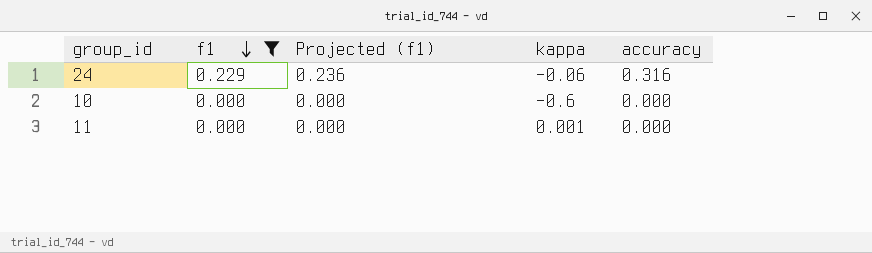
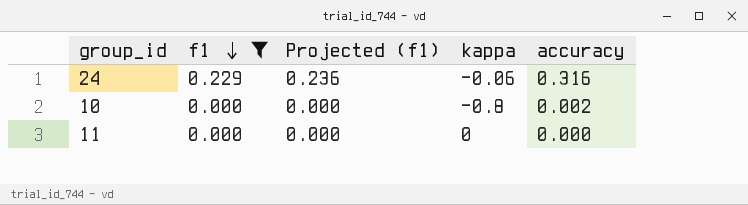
10 | kappa: -0.6 -> -0.8
10 | accuracy: 0.000 -> 0.002
11 | kappa: 0.001 -> 0

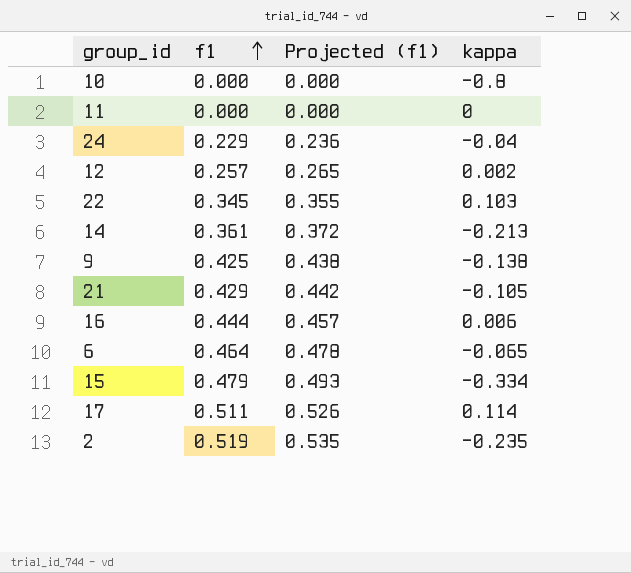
filter: f1 <= 0.229 -> none
row order: f1 descending -> f1 ascending
column accuracy | position: 5 -> none
24 | kappa: -0.06 -> -0.04

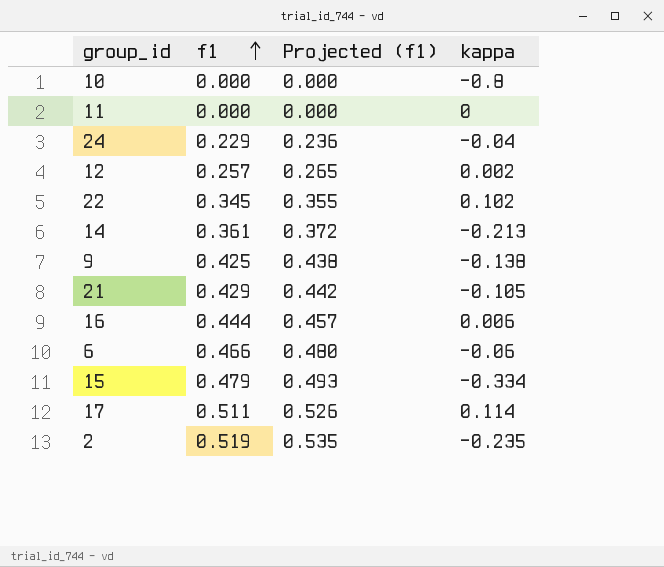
22 | kappa: 0.103 -> 0.102
6 | f1: 0.464 -> 0.466
6 | Projected (f1): 0.478 -> 0.480
6 | kappa: -0.065 -> -0.06

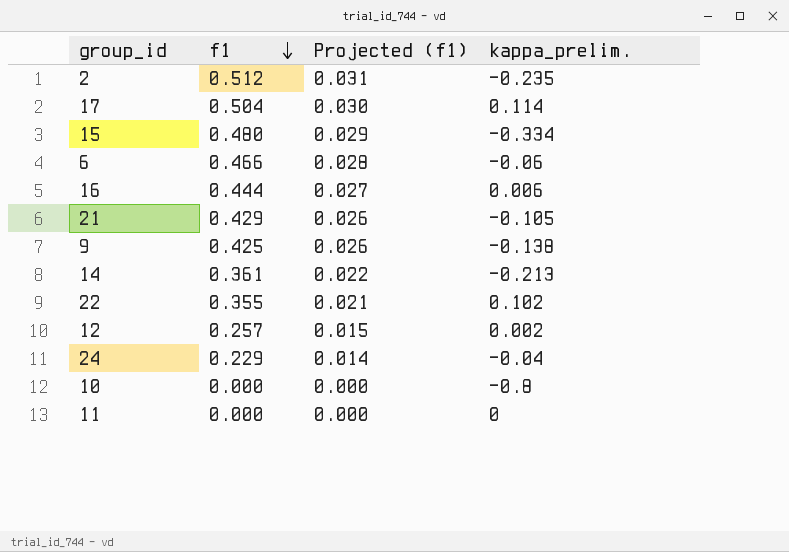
row order: f1 ascending -> f1 descending
column Projected (f1) | formula: [f1] * 1.03 -> [f1] * 0.06
column name: kappa -> kappa_prelim.
2 | f1: 0.519 -> 0.512
17 | f1: 0.511 -> 0.504
15 | f1: 0.479 -> 0.480
22 | f1: 0.345 -> 0.355

